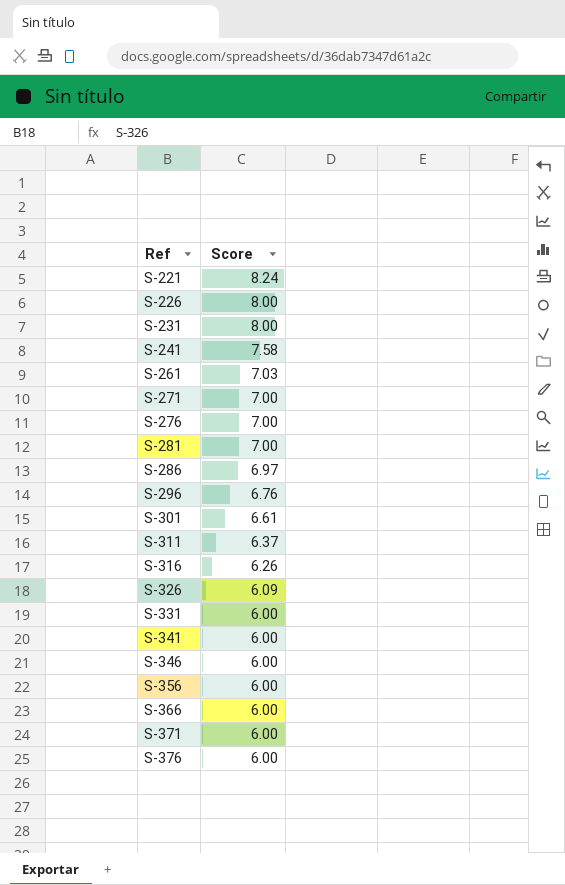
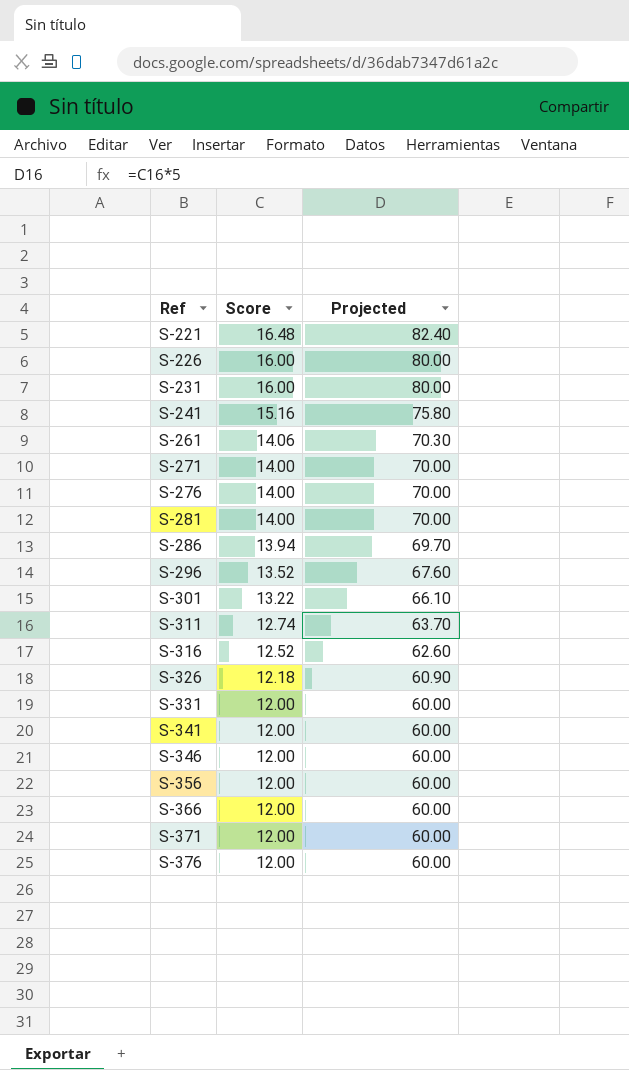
column Projected | formula: none -> [Score] * 5
S-221 | Score: 8.24 -> 16.48
S-226 | Score: 8.00 -> 16.00
S-231 | Score: 8.00 -> 16.00
S-241 | Score: 7.58 -> 15.16
S-261 | Score: 7.03 -> 14.06
S-271 | Score: 7.00 -> 14.00
S-276 | Score: 7.00 -> 14.00
S-281 | Score: 7.00 -> 14.00
S-286 | Score: 6.97 -> 13.94
S-296 | Score: 6.76 -> 13.52
S-301 | Score: 6.61 -> 13.22
S-311 | Score: 6.37 -> 12.74
S-316 | Score: 6.26 -> 12.52
S-326 | Score: 6.09 -> 12.18
S-331 | Score: 6.00 -> 12.00
S-341 | Score: 6.00 -> 12.00
S-346 | Score: 6.00 -> 12.00
S-356 | Score: 6.00 -> 12.00
S-366 | Score: 6.00 -> 12.00
S-371 | Score: 6.00 -> 12.00
S-376 | Score: 6.00 -> 12.00

